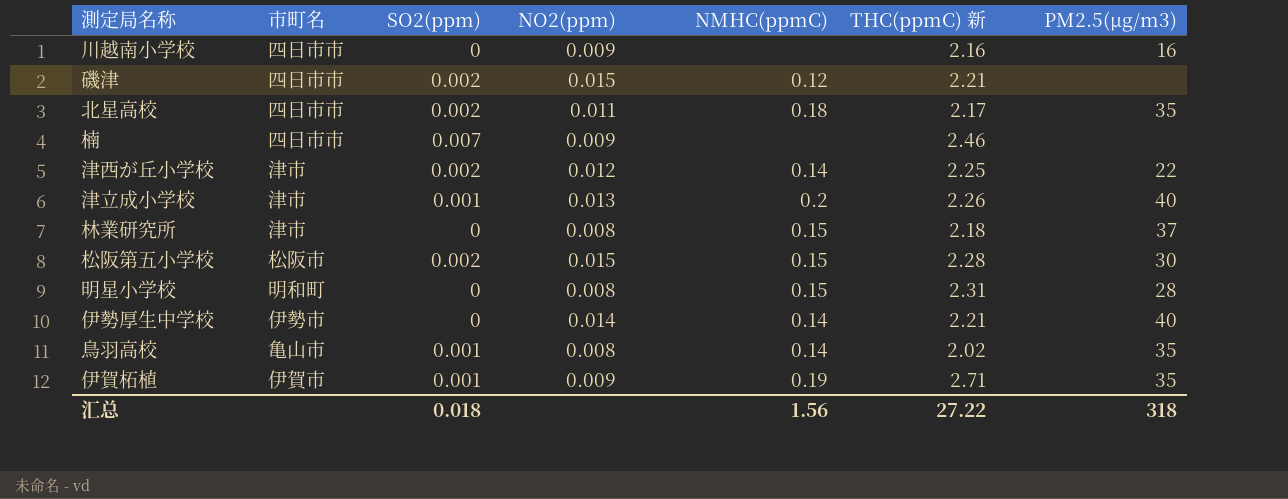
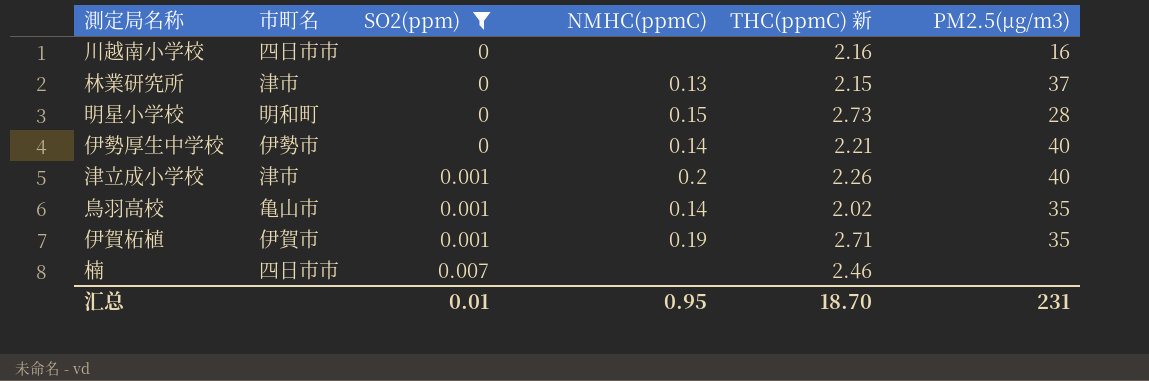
filter: none -> SO2(ppm) != 0.002
row order: none -> SO2(ppm) ascending
column NO2(ppm) | position: 4 -> none
林業研究所 | NMHC(ppmC): 0.15 -> 0.13
林業研究所 | THC(ppmC) 新: 2.18 -> 2.15
明星小学校 | THC(ppmC) 新: 2.31 -> 2.73
汇总 | SO2(ppm): 0.018 -> 0.01
汇总 | NMHC(ppmC): 1.56 -> 0.95
汇总 | THC(ppmC) 新: 27.22 -> 18.70
汇总 | PM2.5(μg/m3): 318 -> 231

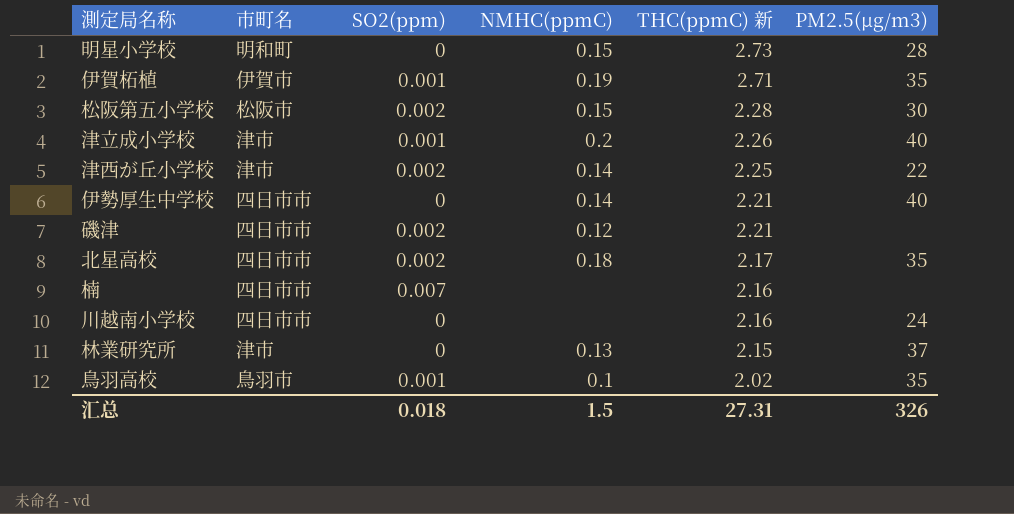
filter: SO2(ppm) != 0.002 -> none
row order: SO2(ppm) ascending -> THC(ppmC) 新 descending
伊勢厚生中学校 | 市町名: 伊勢市 -> 四日市市
楠 | THC(ppmC) 新: 2.46 -> 2.16
川越南小学校 | PM2.5(μg/m3): 16 -> 24
鳥羽高校 | 市町名: 亀山市 -> 鳥羽市
鳥羽高校 | NMHC(ppmC): 0.14 -> 0.1
汇总 | SO2(ppm): 0.01 -> 0.018
汇总 | NMHC(ppmC): 0.95 -> 1.5
汇总 | THC(ppmC) 新: 18.70 -> 27.31
汇总 | PM2.5(μg/m3): 231 -> 326

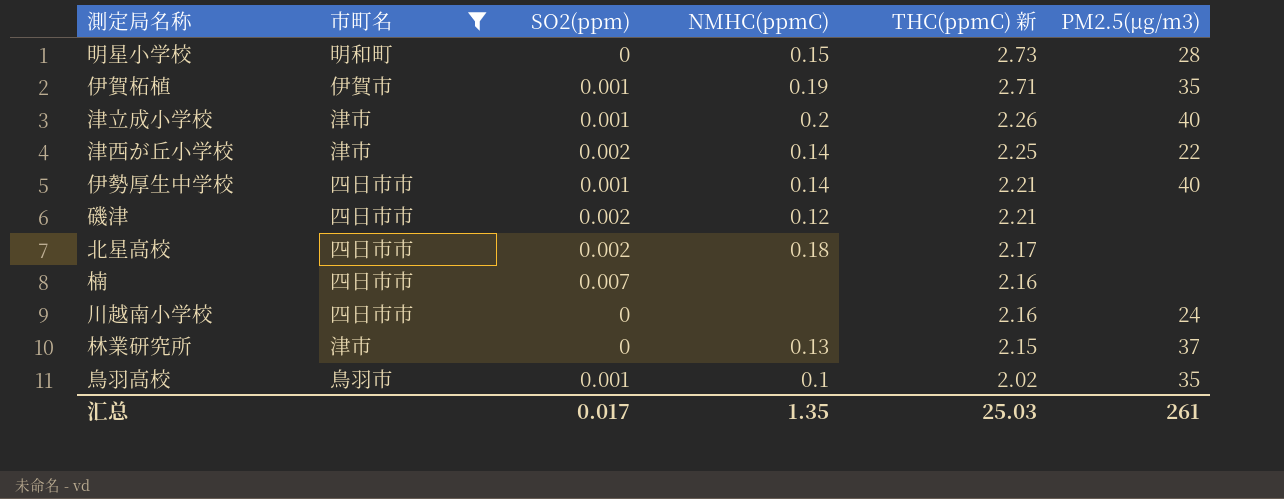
filter: none -> 市町名 != 松阪市
伊勢厚生中学校 | SO2(ppm): 0 -> 0.001
北星高校 | PM2.5(μg/m3): 35 -> none
汇总 | SO2(ppm): 0.018 -> 0.017
汇总 | NMHC(ppmC): 1.5 -> 1.35
汇总 | THC(ppmC) 新: 27.31 -> 25.03
汇总 | PM2.5(μg/m3): 326 -> 261

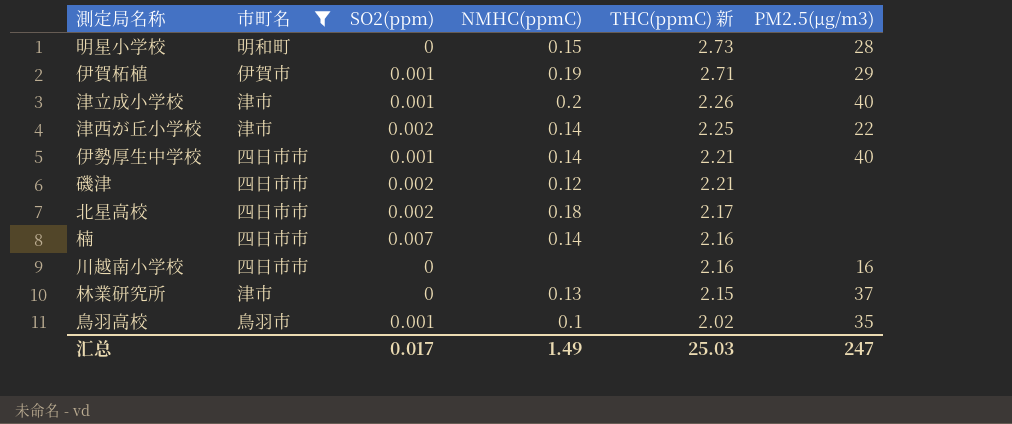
伊賀柘植 | PM2.5(μg/m3): 35 -> 29
楠 | NMHC(ppmC): none -> 0.14
川越南小学校 | PM2.5(μg/m3): 24 -> 16
汇总 | NMHC(ppmC): 1.35 -> 1.49
汇总 | PM2.5(μg/m3): 261 -> 247

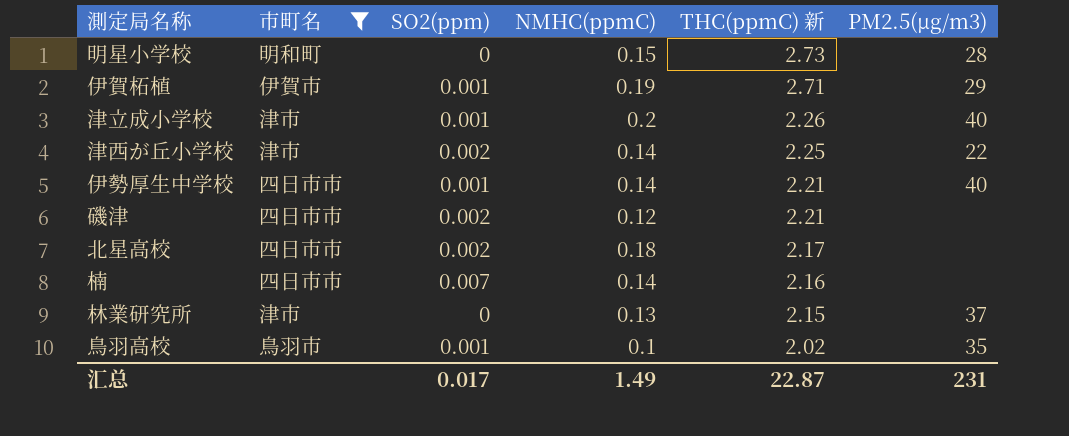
row 川越南小学校: 四日市市 | 0 | none | 2.16 | 16 -> none
汇总 | THC(ppmC) 新: 25.03 -> 22.87
汇总 | PM2.5(μg/m3): 247 -> 231

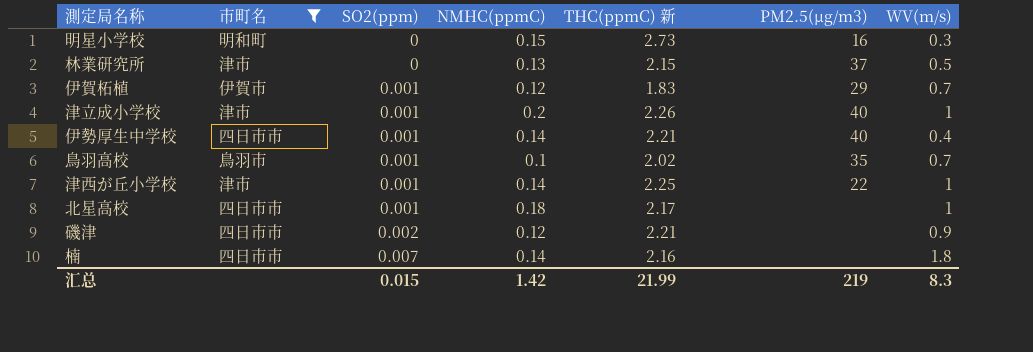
row order: THC(ppmC) 新 descending -> SO2(ppm) ascending
column WV(m/s) | position: none -> 7
明星小学校 | PM2.5(μg/m3): 28 -> 16
伊賀柘植 | NMHC(ppmC): 0.19 -> 0.12
伊賀柘植 | THC(ppmC) 新: 2.71 -> 1.83
津西が丘小学校 | SO2(ppm): 0.002 -> 0.001
北星高校 | SO2(ppm): 0.002 -> 0.001
汇总 | SO2(ppm): 0.017 -> 0.015
汇总 | NMHC(ppmC): 1.49 -> 1.42
汇总 | THC(ppmC) 新: 22.87 -> 21.99
汇总 | PM2.5(μg/m3): 231 -> 219

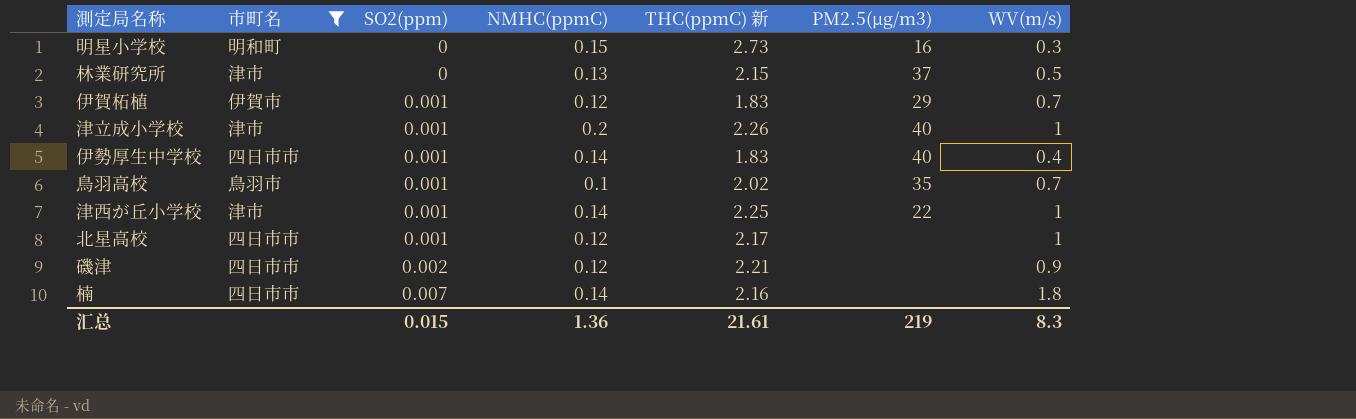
伊勢厚生中学校 | THC(ppmC) 新: 2.21 -> 1.83
北星高校 | NMHC(ppmC): 0.18 -> 0.12
汇总 | NMHC(ppmC): 1.42 -> 1.36
汇总 | THC(ppmC) 新: 21.99 -> 21.61

